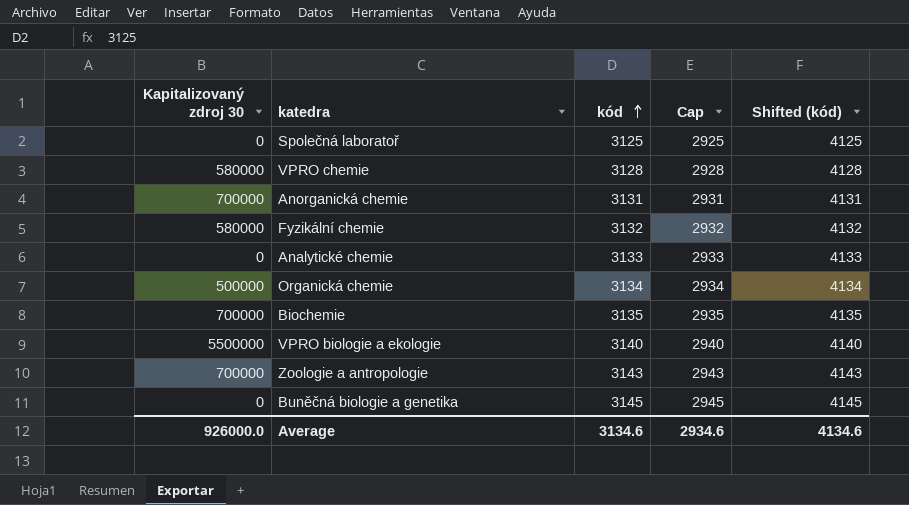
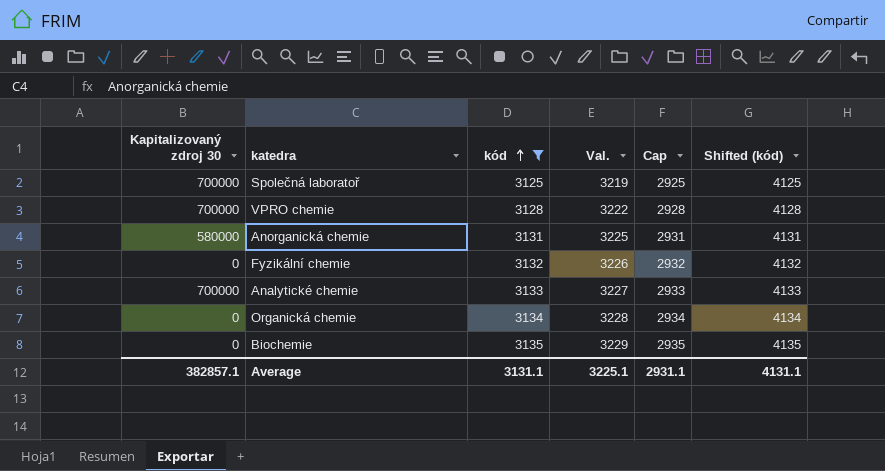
filter: none -> kód <= 3135
column Val. | formula: none -> [kód] * 1.03
Společná laboratoř | Kapitalizovaný zdroj 30: 0 -> 700000
VPRO chemie | Kapitalizovaný zdroj 30: 580000 -> 700000
Anorganická chemie | Kapitalizovaný zdroj 30: 700000 -> 580000
Fyzikální chemie | Kapitalizovaný zdroj 30: 580000 -> 0
Analytické chemie | Kapitalizovaný zdroj 30: 0 -> 700000
Organická chemie | Kapitalizovaný zdroj 30: 500000 -> 0
Biochemie | Kapitalizovaný zdroj 30: 700000 -> 0
Average | Kapitalizovaný zdroj 30: 926000.0 -> 382857.1
Average | kód: 3134.6 -> 3131.1
Average | Cap: 2934.6 -> 2931.1
Average | Shifted (kód): 4134.6 -> 4131.1

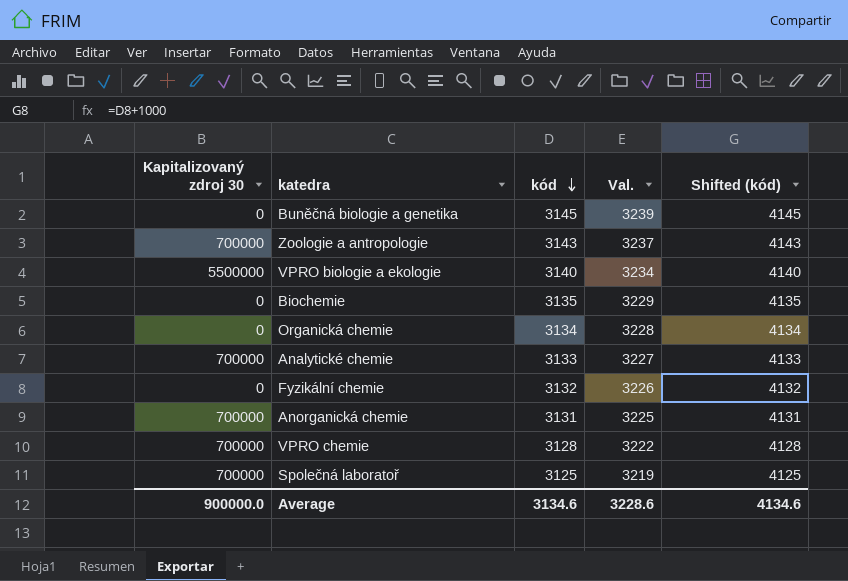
filter: kód <= 3135 -> none
row order: kód ascending -> kód descending
column Cap | formula: [kód] - 200 -> none
Anorganická chemie | Kapitalizovaný zdroj 30: 580000 -> 700000
Average | Kapitalizovaný zdroj 30: 382857.1 -> 900000.0
Average | kód: 3131.1 -> 3134.6
Average | Val.: 3225.1 -> 3228.6
Average | Shifted (kód): 4131.1 -> 4134.6

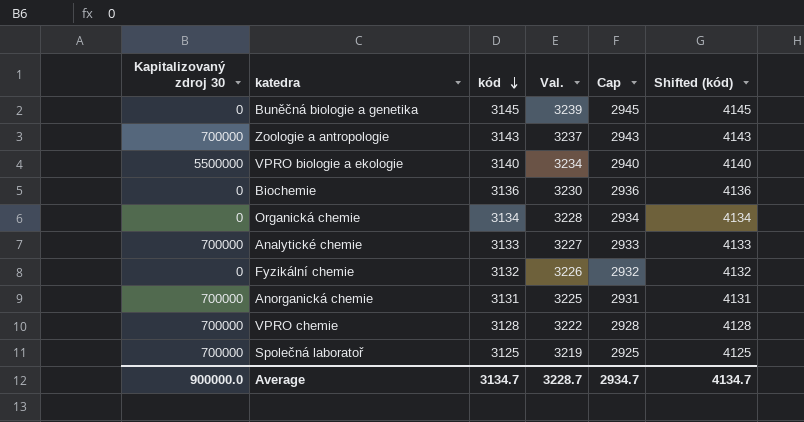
column Cap | formula: none -> [kód] - 200
Biochemie | kód: 3135 -> 3136
Biochemie | Val.: 3229 -> 3230
Biochemie | Shifted (kód): 4135 -> 4136
Average | kód: 3134.6 -> 3134.7
Average | Val.: 3228.6 -> 3228.7
Average | Shifted (kód): 4134.6 -> 4134.7

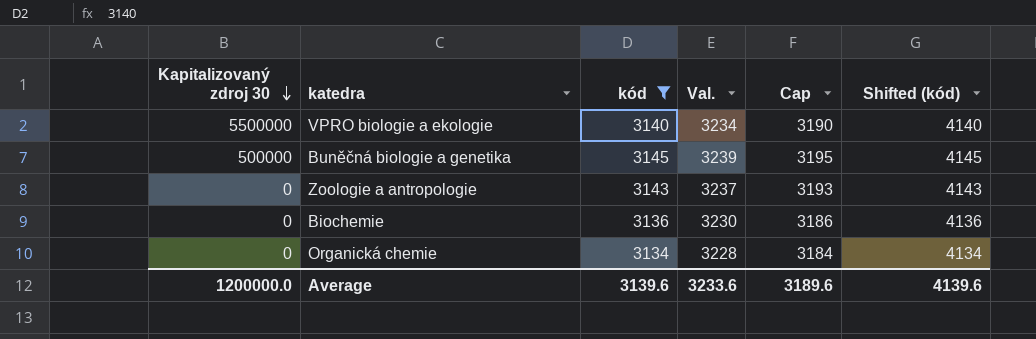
filter: none -> kód >= 3134
row order: kód descending -> Kapitalizovaný zdroj 30 descending
column Cap | formula: [kód] - 200 -> [kód] + 50
Buněčná biologie a genetika | Kapitalizovaný zdroj 30: 0 -> 500000
Zoologie a antropologie | Kapitalizovaný zdroj 30: 700000 -> 0
Average | Kapitalizovaný zdroj 30: 900000.0 -> 1200000.0
Average | kód: 3134.7 -> 3139.6
Average | Val.: 3228.7 -> 3233.6
Average | Cap: 2934.7 -> 3189.6
Average | Shifted (kód): 4134.7 -> 4139.6

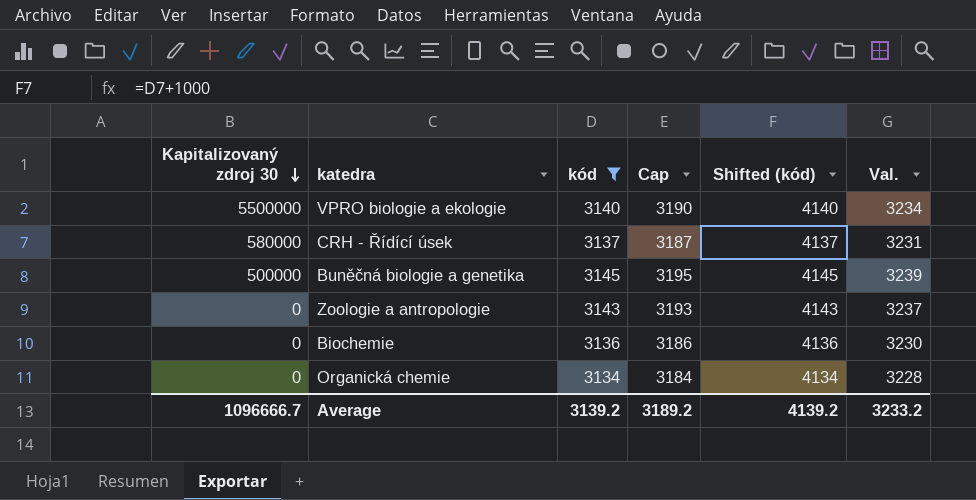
column Val. | position: 4 -> 6
row CRH - Řídící úsek: none -> 580000 | 3137 | 3187 | 4137 | 3231
Average | Kapitalizovaný zdroj 30: 1200000.0 -> 1096666.7
Average | kód: 3139.6 -> 3139.2
Average | Cap: 3189.6 -> 3189.2
Average | Shifted (kód): 4139.6 -> 4139.2
Average | Val.: 3233.6 -> 3233.2

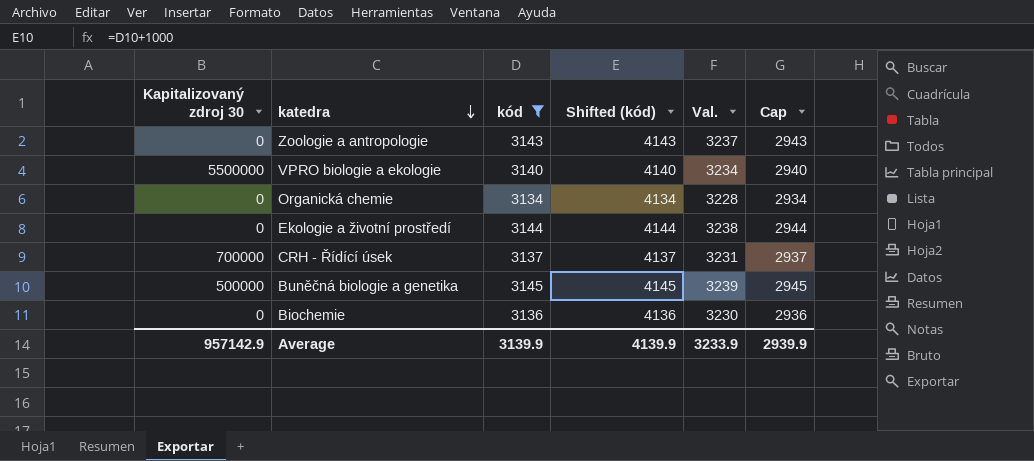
row order: Kapitalizovaný zdroj 30 descending -> katedra descending
column Cap | formula: [kód] + 50 -> [kód] - 200
column Cap | position: 4 -> 6
row Ekologie a životní prostředí: none -> 0 | 3144 | 4144 | 3238 | 2944
CRH - Řídící úsek | Kapitalizovaný zdroj 30: 580000 -> 700000
Average | Kapitalizovaný zdroj 30: 1096666.7 -> 957142.9
Average | kód: 3139.2 -> 3139.9
Average | Shifted (kód): 4139.2 -> 4139.9
Average | Val.: 3233.2 -> 3233.9
Average | Cap: 3189.2 -> 2939.9

